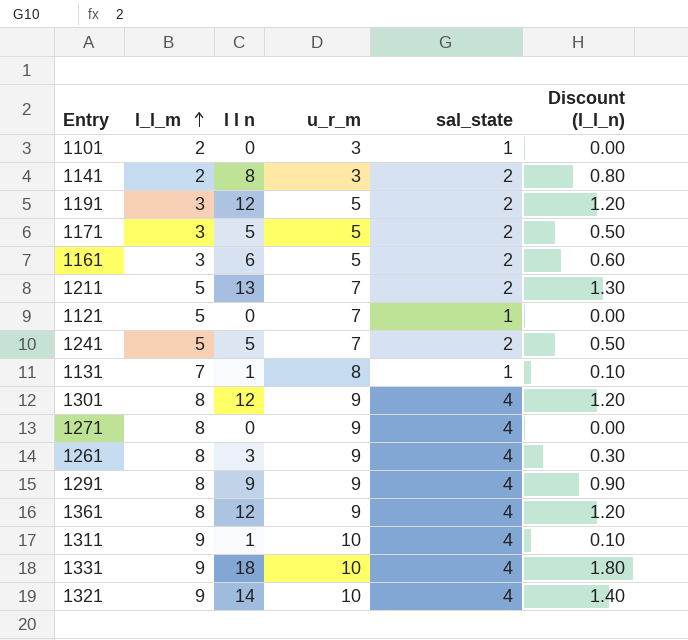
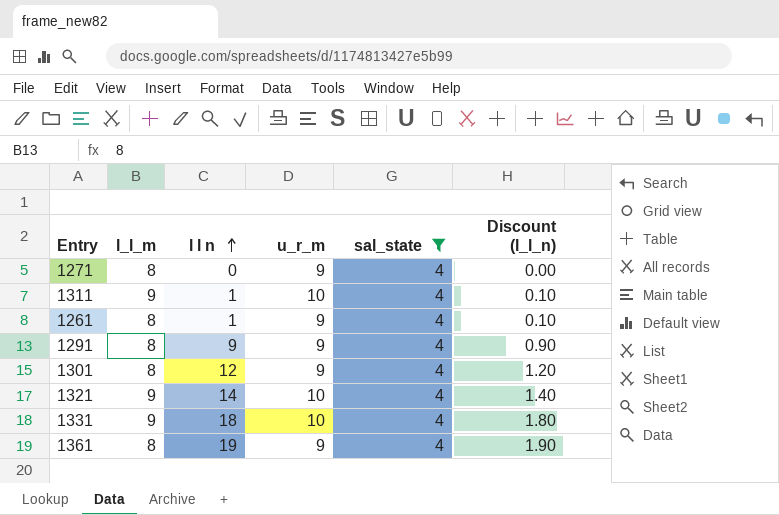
filter: none -> sal_state = 4
row order: l_l_m ascending -> l l n ascending
1261 | l l n: 3 -> 1
1261 | Discount (l_l_n): 0.30 -> 0.10
1361 | l l n: 12 -> 19
1361 | Discount (l_l_n): 1.20 -> 1.90

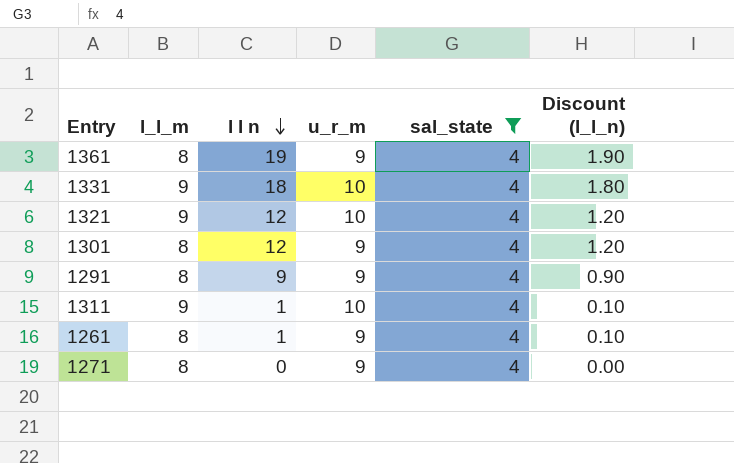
row order: l l n ascending -> l l n descending
1321 | l l n: 14 -> 12
1321 | Discount (l_l_n): 1.40 -> 1.20

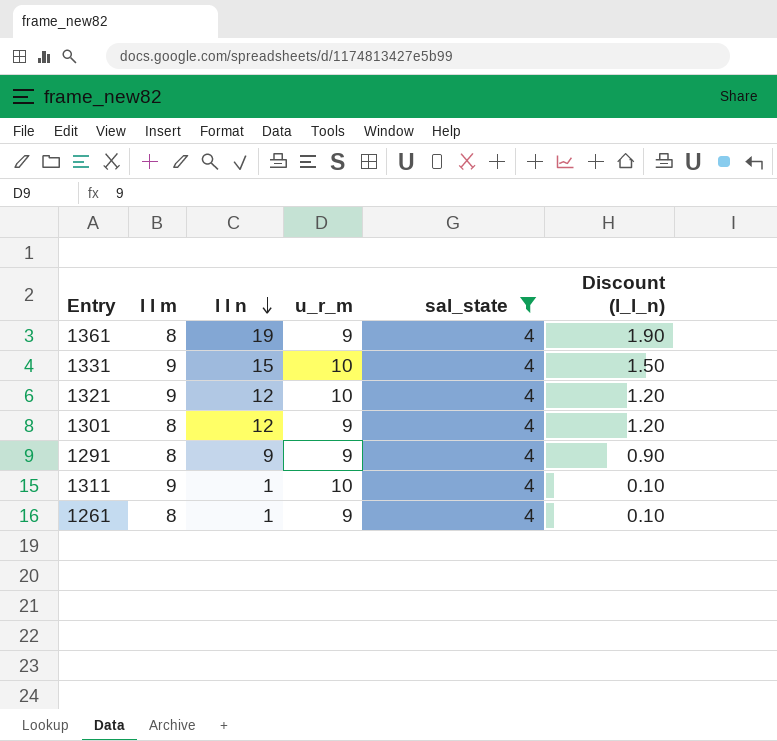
column name: l_l_m -> l l m
row 1271: 8 | 0 | 9 | 4 | 0.00 -> none
1331 | l l n: 18 -> 15
1331 | Discount (l_l_n): 1.80 -> 1.50

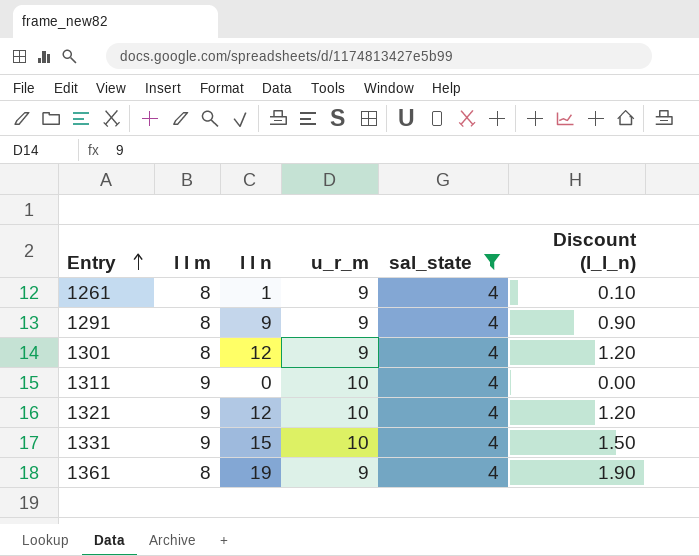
row order: l l n descending -> Entry ascending
1311 | l l n: 1 -> 0
1311 | Discount (l_l_n): 0.10 -> 0.00

